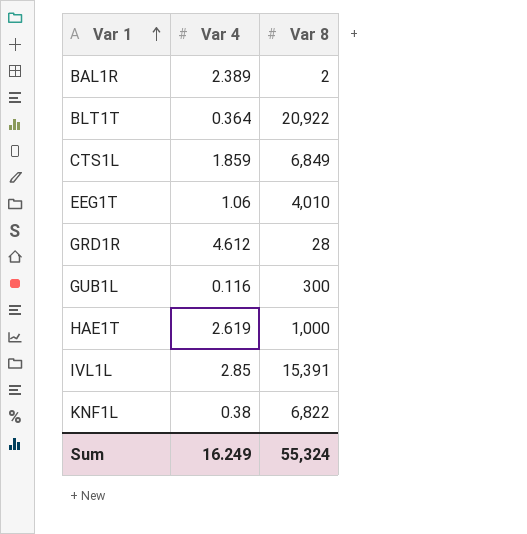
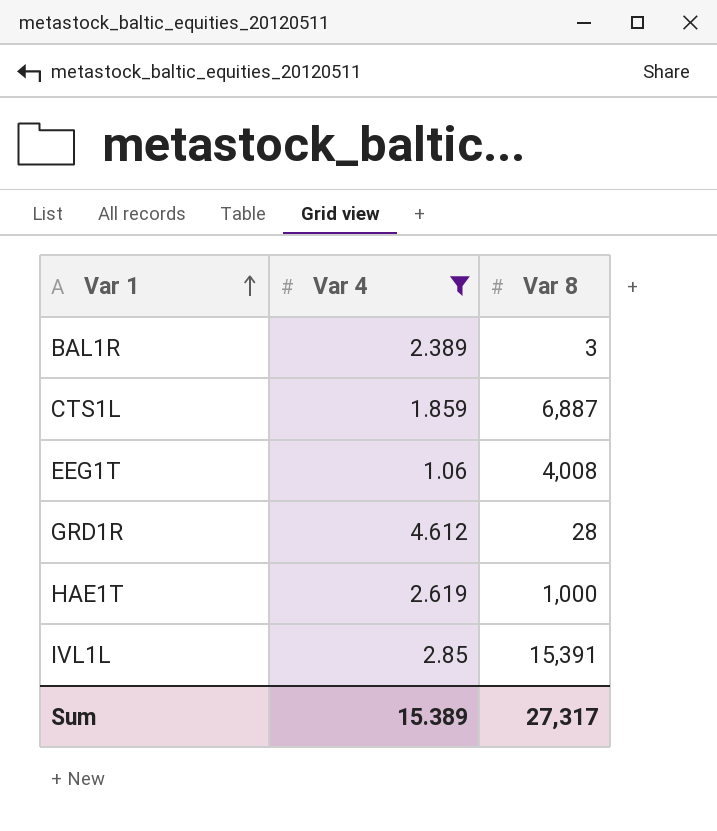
filter: none -> Var 4 >= 1.06
BAL1R | Var 8: 2 -> 3
CTS1L | Var 8: 6,849 -> 6,887
EEG1T | Var 8: 4,010 -> 4,008
Sum | Var 4: 16.249 -> 15.389
Sum | Var 8: 55,324 -> 27,317

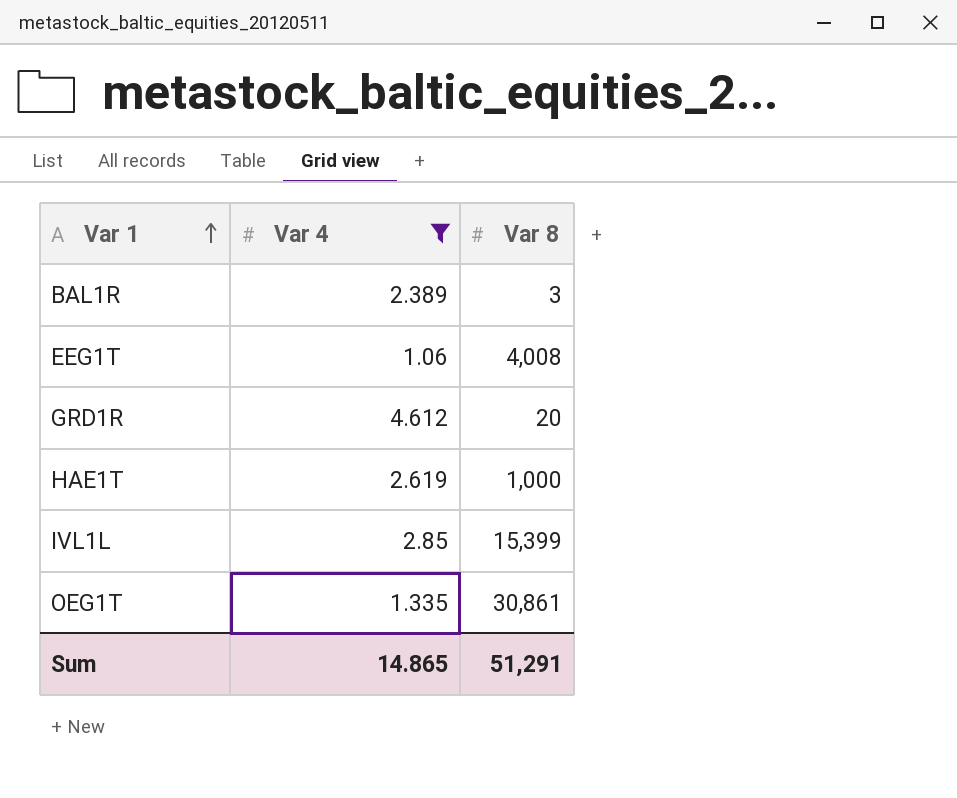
row CTS1L: 1.859 | 6,887 -> none
GRD1R | Var 8: 28 -> 20
IVL1L | Var 8: 15,391 -> 15,399
row OEG1T: none -> 1.335 | 30,861
Sum | Var 4: 15.389 -> 14.865
Sum | Var 8: 27,317 -> 51,291

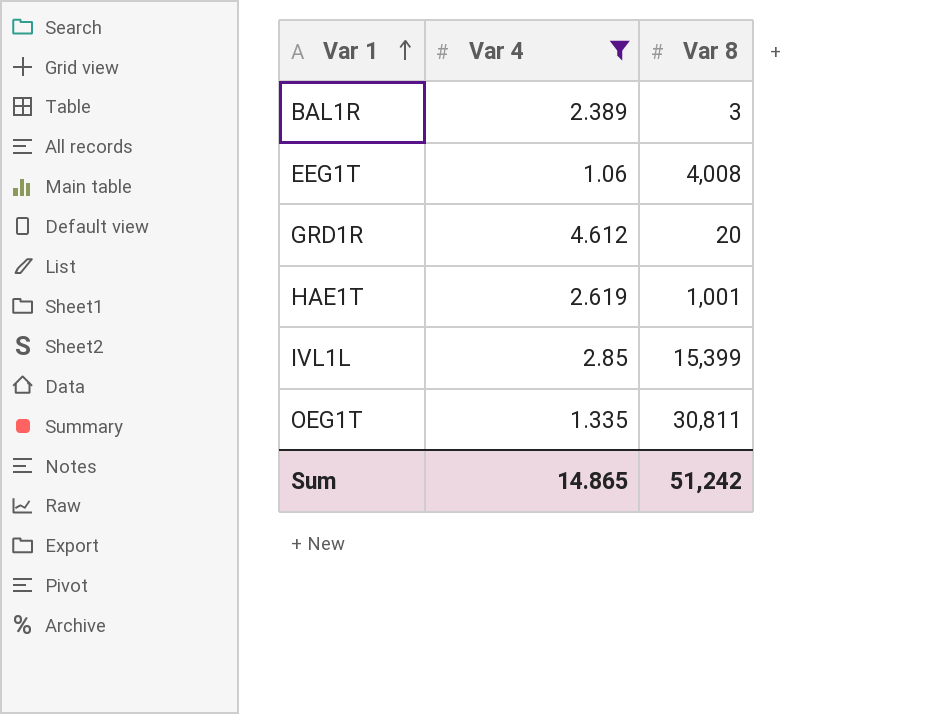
HAE1T | Var 8: 1,000 -> 1,001
OEG1T | Var 8: 30,861 -> 30,811
Sum | Var 8: 51,291 -> 51,242

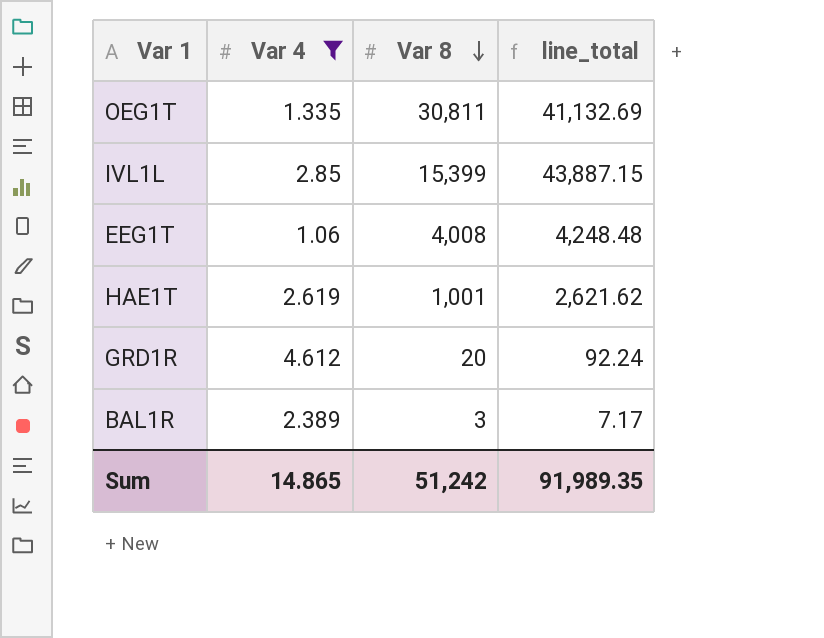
row order: Var 1 ascending -> Var 8 descending
column line_total | formula: none -> [Var 4] * [Var 8]

